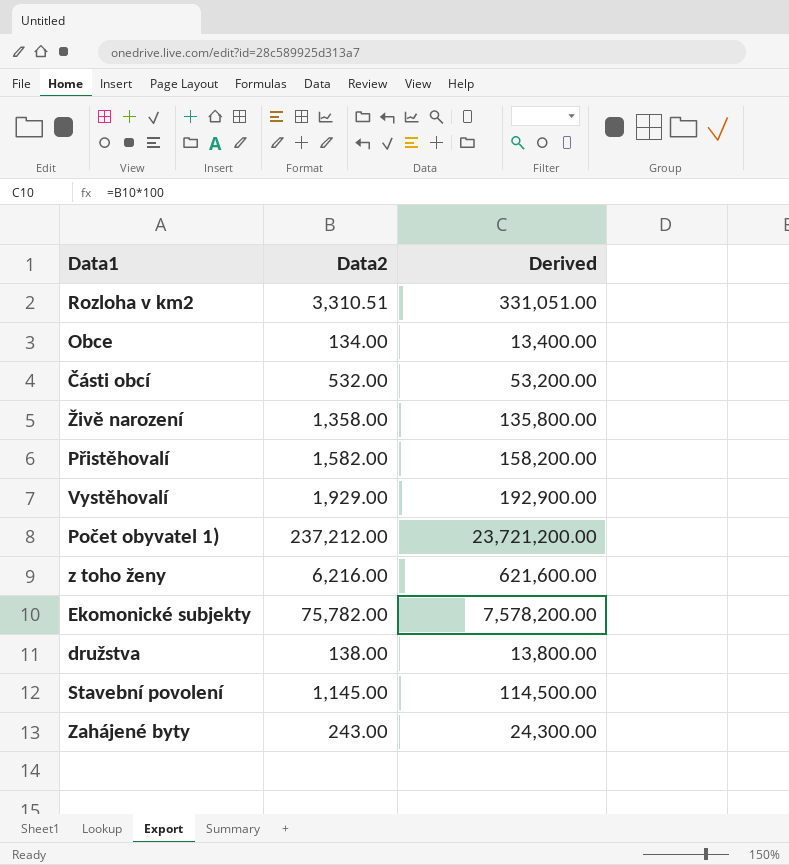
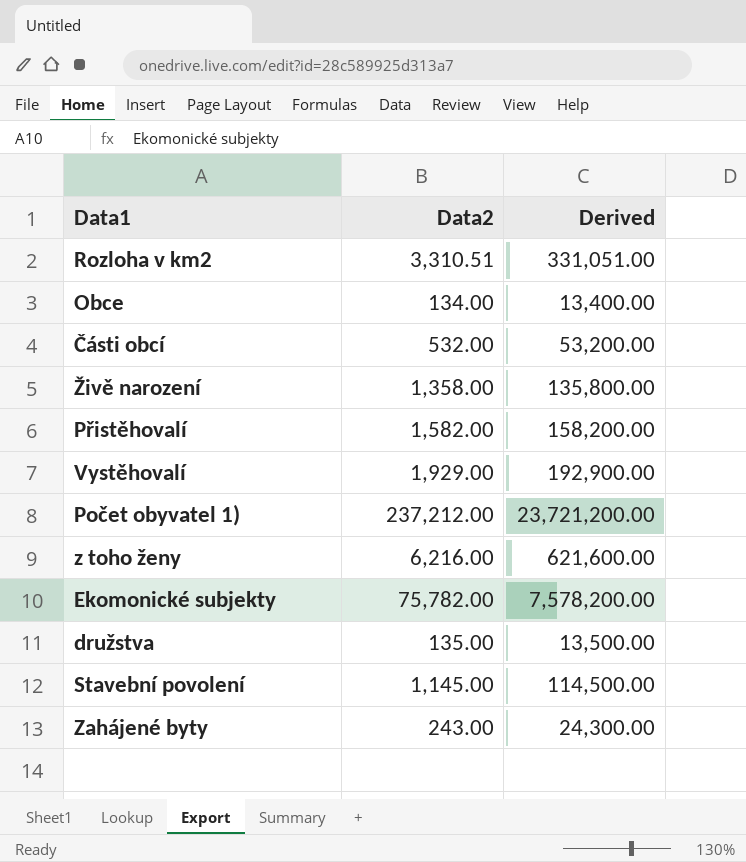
družstva | Data2: 138.00 -> 135.00
družstva | Derived: 13,800.00 -> 13,500.00

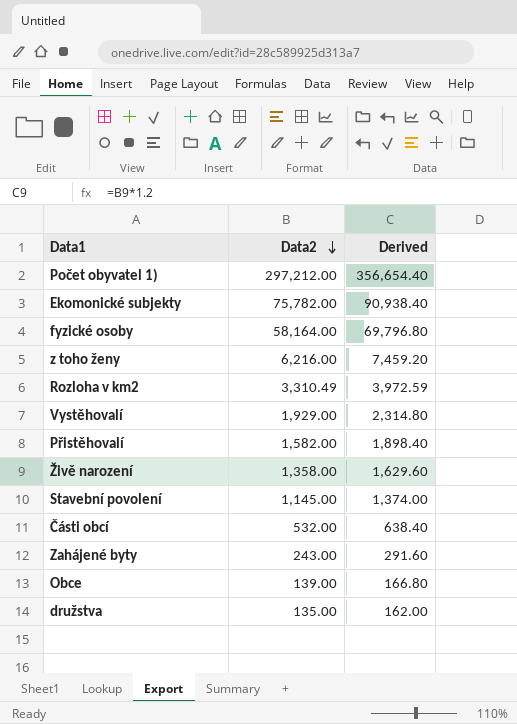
row order: none -> Data2 descending
column Derived | formula: [Data2] * 100 -> [Data2] * 1.2
Počet obyvatel 1) | Data2: 237,212.00 -> 297,212.00
row fyzické osoby: none -> 58,164.00 | 69,796.80
Rozloha v km2 | Data2: 3,310.51 -> 3,310.49
Obce | Data2: 134.00 -> 139.00

